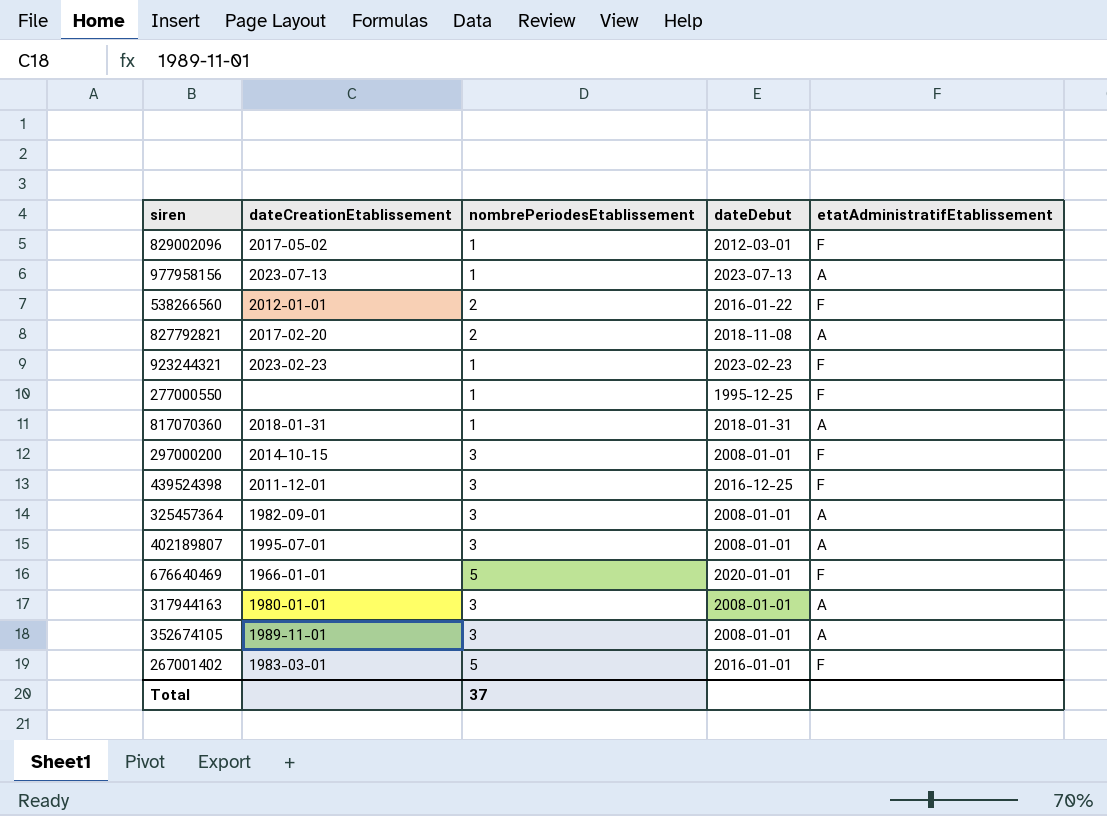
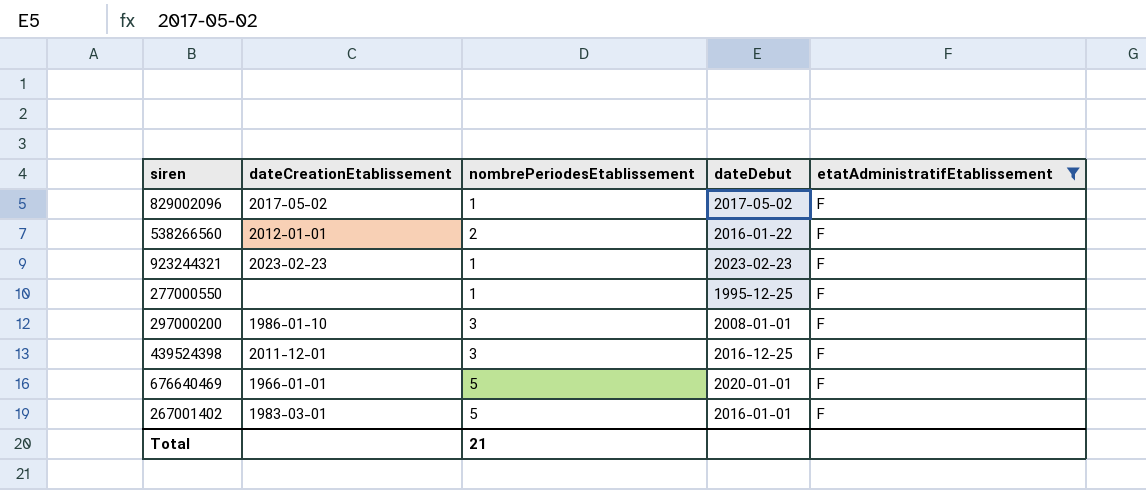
filter: none -> etatAdministratifEtablissement = F
829002096 | dateDebut: 2012-03-01 -> 2017-05-02
297000200 | dateCreationEtablissement: 2014-10-15 -> 1986-01-10
Total | nombrePeriodesEtablissement: 37 -> 21

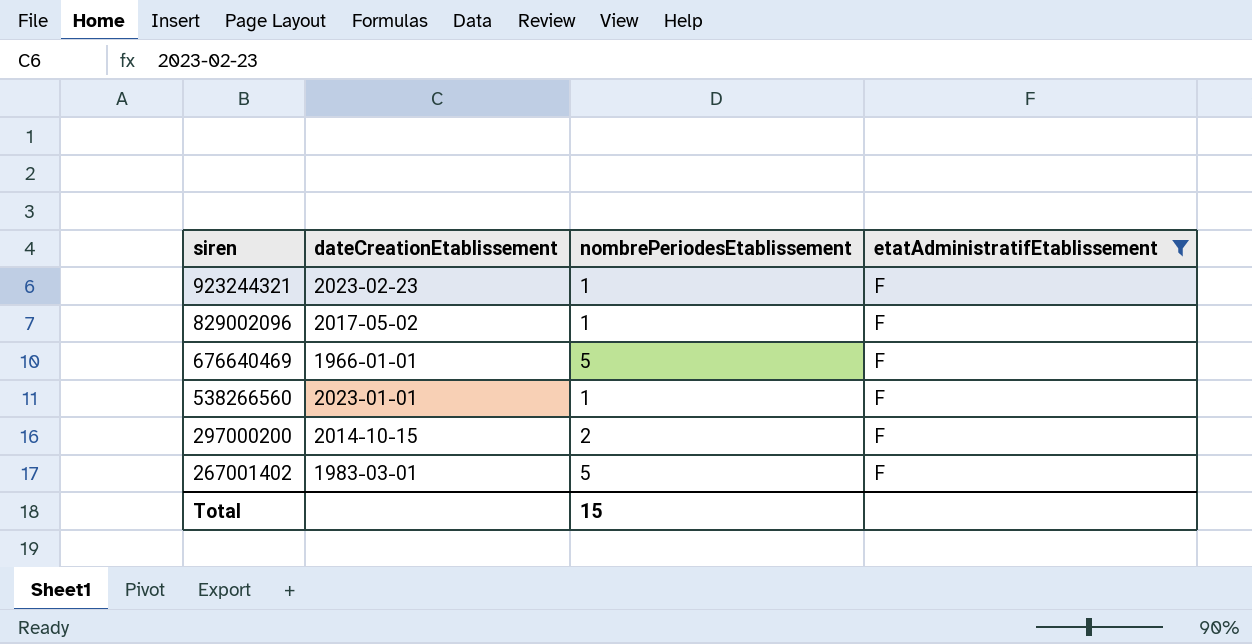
row order: none -> siren descending
column dateDebut | position: 4 -> none
row 277000550: none | 1 | 1995-12-25 | F -> none
row 439524398: 2011-12-01 | 3 | 2016-12-25 | F -> none
538266560 | dateCreationEtablissement: 2012-01-01 -> 2023-01-01
538266560 | nombrePeriodesEtablissement: 2 -> 1
297000200 | dateCreationEtablissement: 1986-01-10 -> 2014-10-15
297000200 | nombrePeriodesEtablissement: 3 -> 2
Total | nombrePeriodesEtablissement: 21 -> 15

